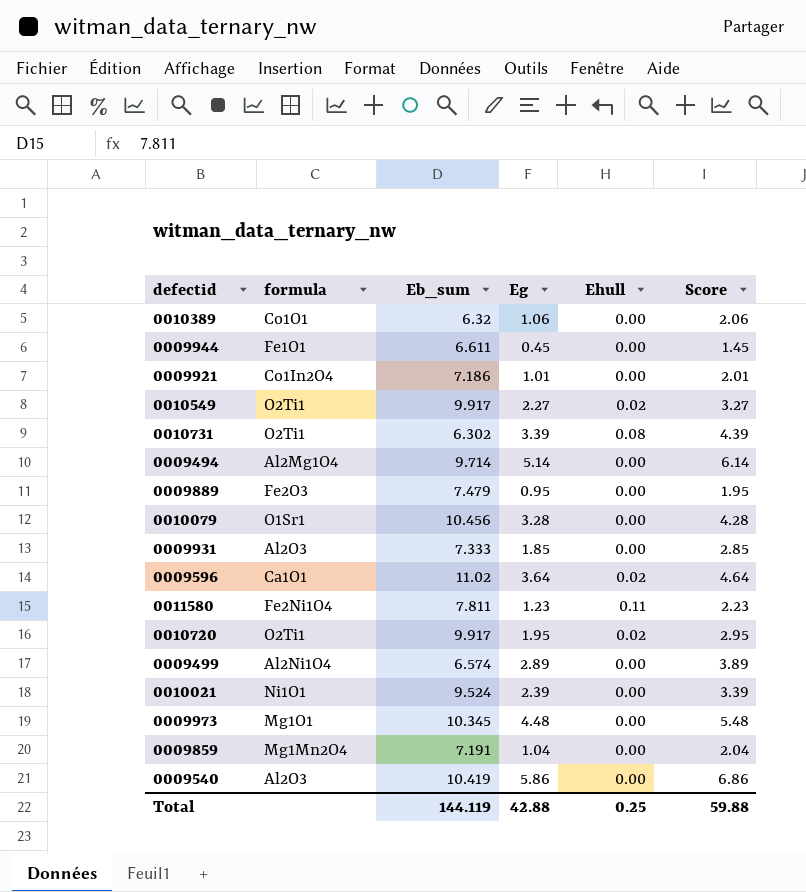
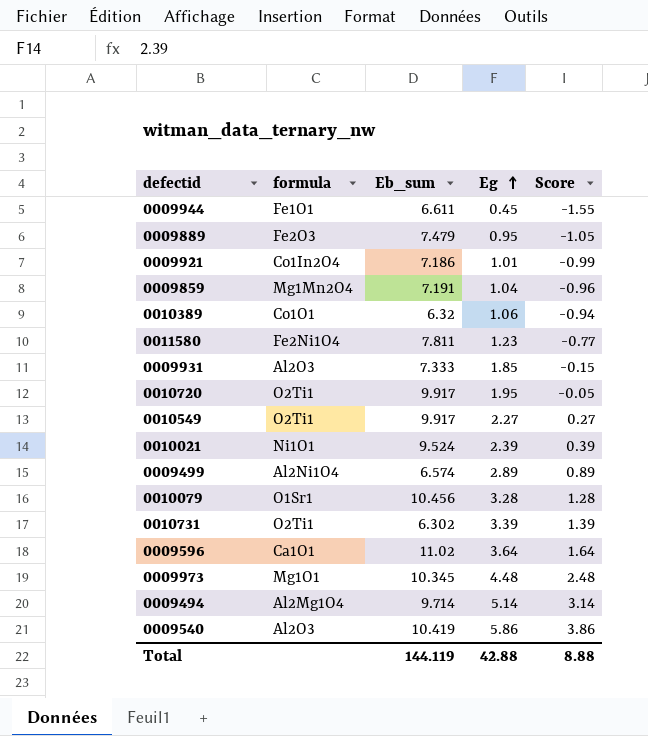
row order: none -> Eg ascending
column Ehull | position: 5 -> none
column Score | formula: [Eg] + 1 -> [Eg] - 2
Total | Score: 59.88 -> 8.88

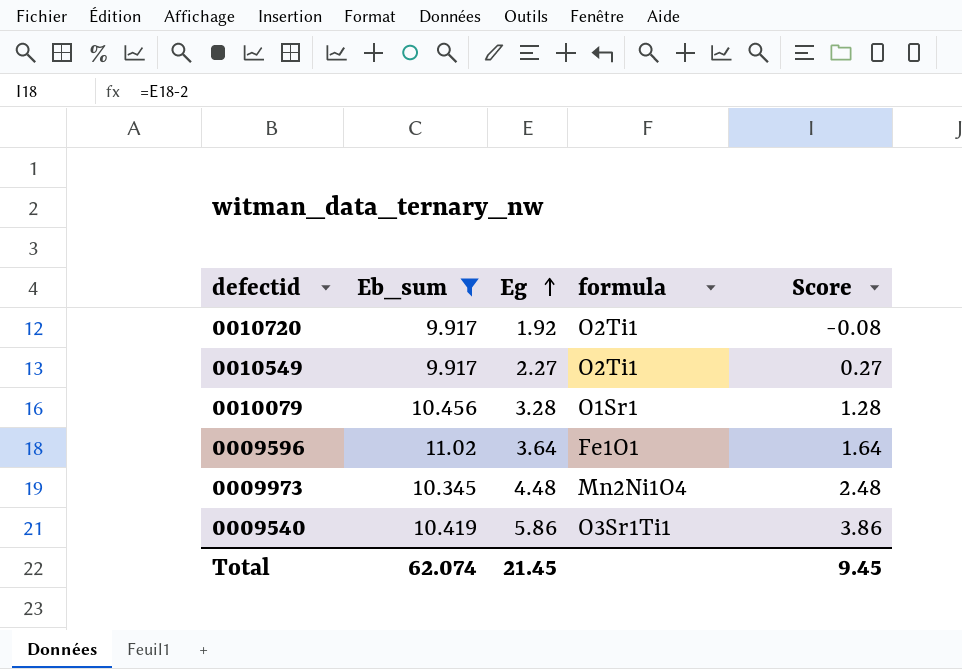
filter: none -> Eb_sum >= 9.917
column formula | position: 2 -> 4
0010720 | Eg: 1.95 -> 1.92
0010720 | Score: -0.05 -> -0.08
0009596 | formula: Ca1O1 -> Fe1O1
0009973 | formula: Mg1O1 -> Mn2Ni1O4
0009540 | formula: Al2O3 -> O3Sr1Ti1
Total | Eb_sum: 144.119 -> 62.074
Total | Eg: 42.88 -> 21.45
Total | Score: 8.88 -> 9.45

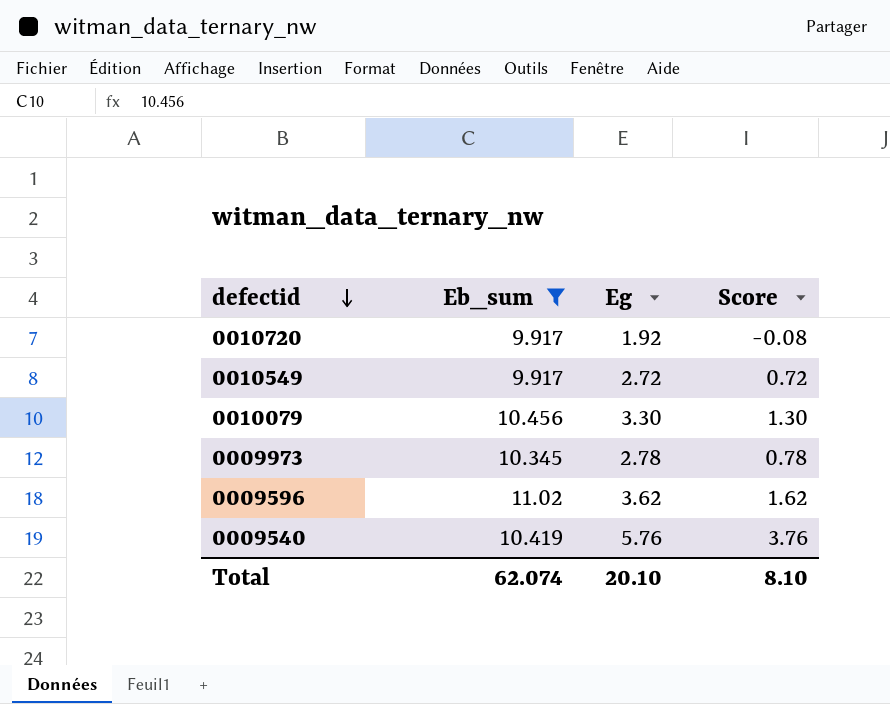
row order: Eg ascending -> defectid descending
column formula | position: 4 -> none
0010549 | Eg: 2.27 -> 2.72
0010549 | Score: 0.27 -> 0.72
0010079 | Eg: 3.28 -> 3.30
0010079 | Score: 1.28 -> 1.30
0009973 | Eg: 4.48 -> 2.78
0009973 | Score: 2.48 -> 0.78
0009596 | Eg: 3.64 -> 3.62
0009596 | Score: 1.64 -> 1.62
0009540 | Eg: 5.86 -> 5.76
0009540 | Score: 3.86 -> 3.76
Total | Eg: 21.45 -> 20.10
Total | Score: 9.45 -> 8.10

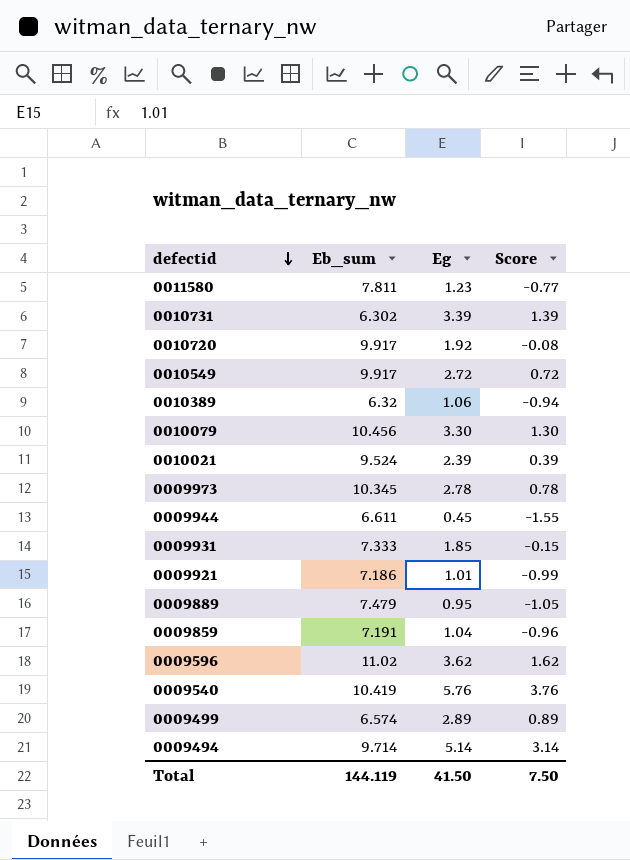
filter: Eb_sum >= 9.917 -> none
Total | Eb_sum: 62.074 -> 144.119
Total | Eg: 20.10 -> 41.50
Total | Score: 8.10 -> 7.50

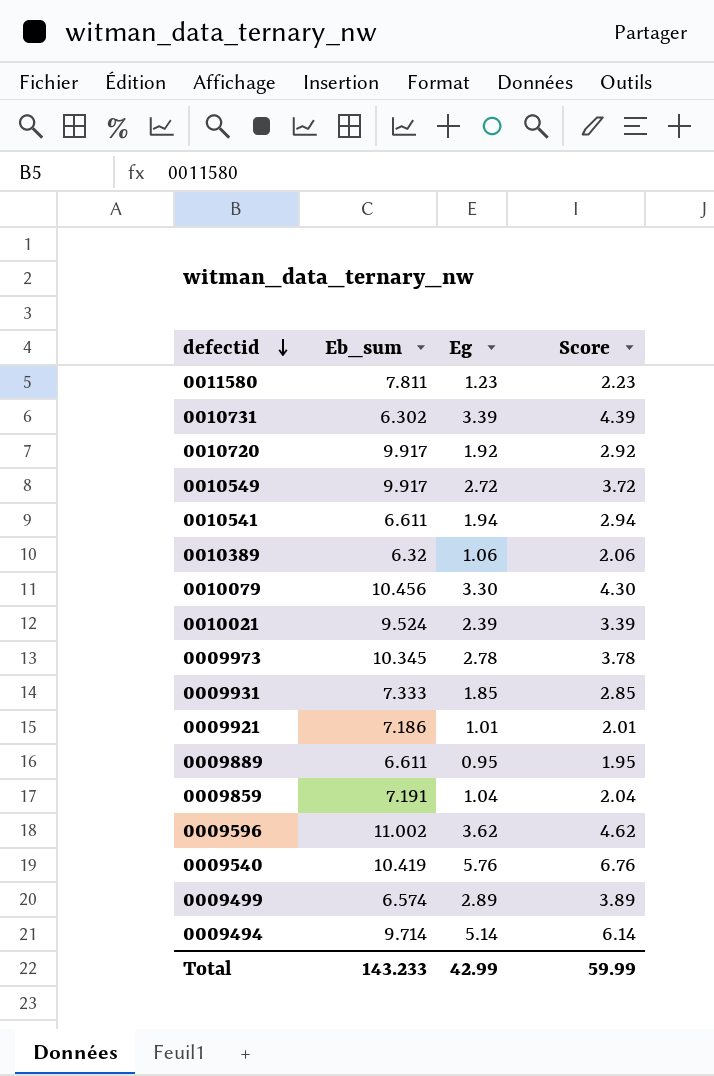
column Score | formula: [Eg] - 2 -> [Eg] + 1
row 0009944: 6.611 | 0.45 | -1.55 -> none
row 0010541: none -> 6.611 | 1.94 | 2.94
0009889 | Eb_sum: 7.479 -> 6.611
0009596 | Eb_sum: 11.02 -> 11.002
Total | Eb_sum: 144.119 -> 143.233
Total | Eg: 41.50 -> 42.99
Total | Score: 7.50 -> 59.99

